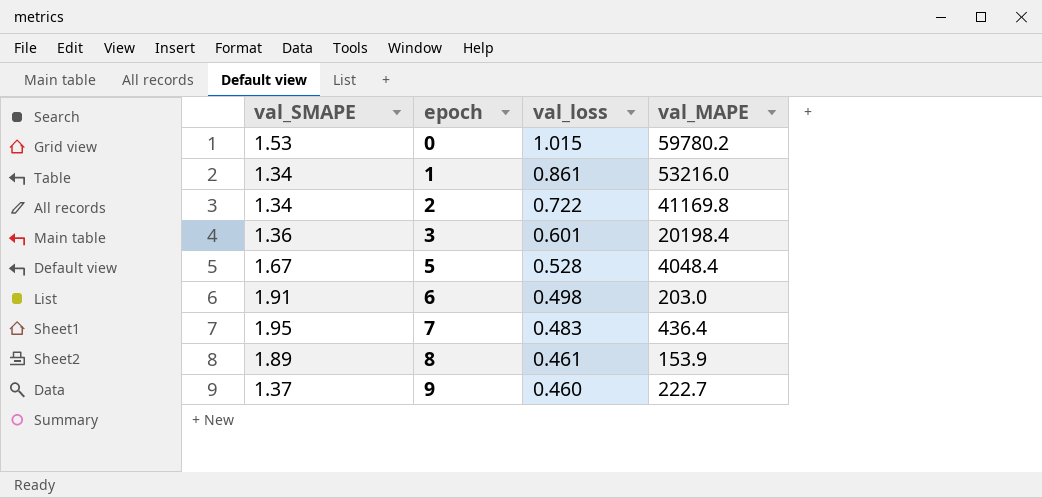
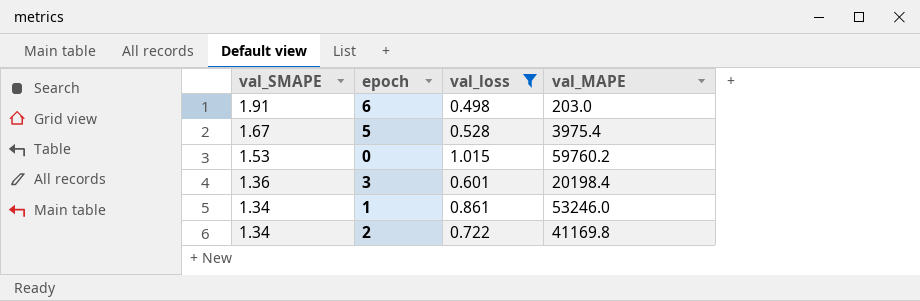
filter: none -> val_loss >= 0.498
row order: epoch ascending -> val_SMAPE descending
5 | val_MAPE: 4048.4 -> 3975.4
0 | val_MAPE: 59780.2 -> 59760.2
1 | val_MAPE: 53216.0 -> 53246.0

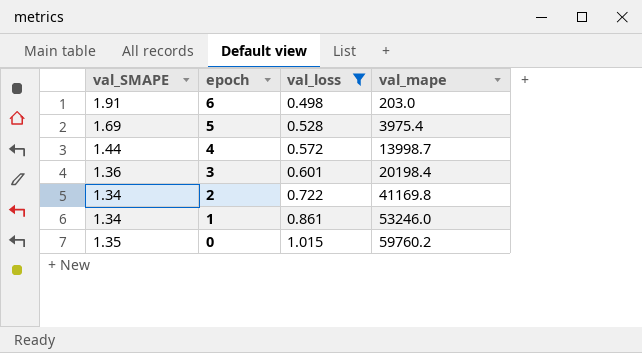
row order: val_SMAPE descending -> epoch descending
column name: val_MAPE -> val_mape
5 | val_SMAPE: 1.67 -> 1.69
row 4: none -> 1.44 | 0.572 | 13998.7
0 | val_SMAPE: 1.53 -> 1.35

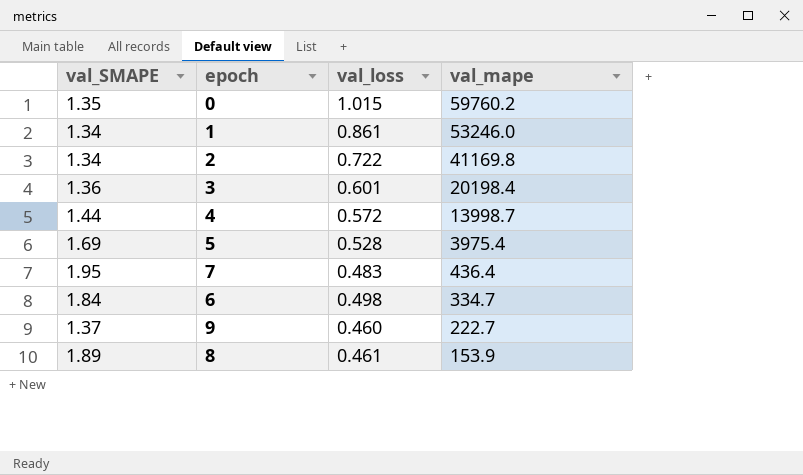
filter: val_loss >= 0.498 -> none
row order: epoch descending -> val_mape descending
6 | val_SMAPE: 1.91 -> 1.84
6 | val_mape: 203.0 -> 334.7

